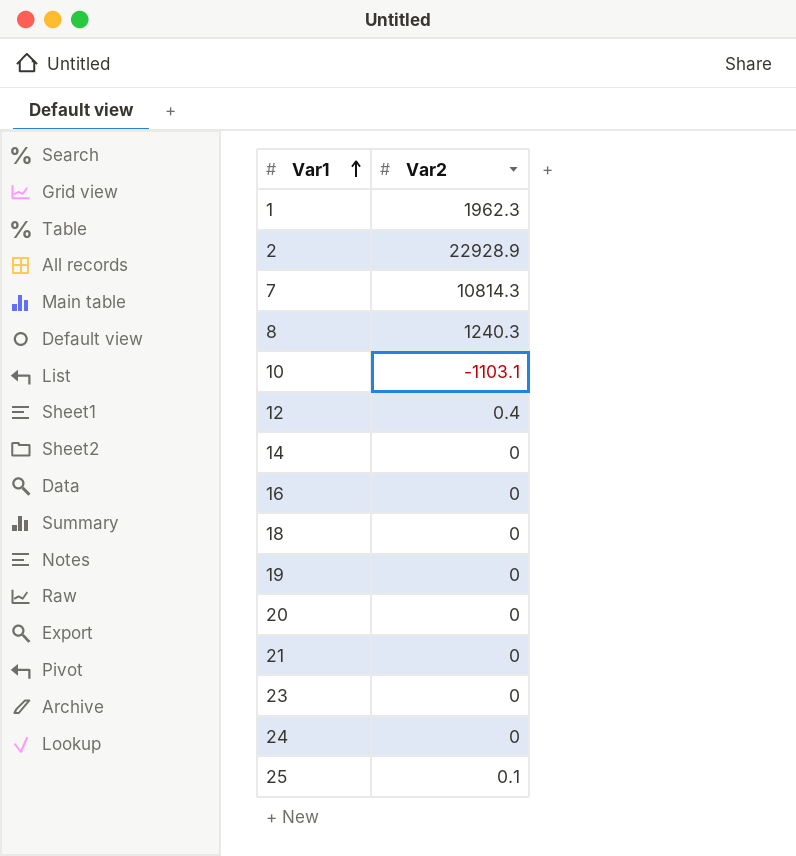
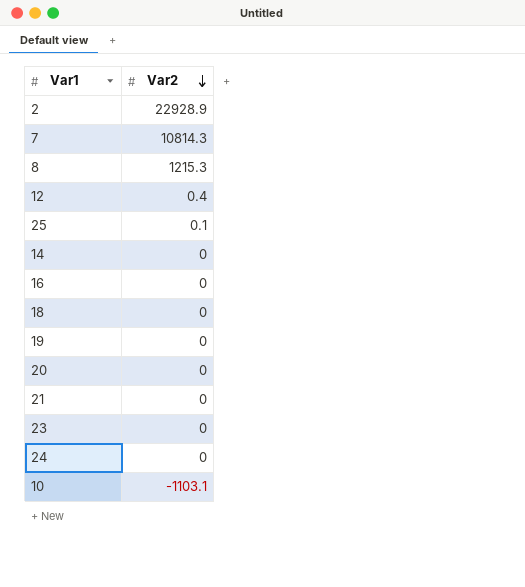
row order: Var1 ascending -> Var2 descending
row 1: 1962.3 -> none
8 | Var2: 1240.3 -> 1215.3

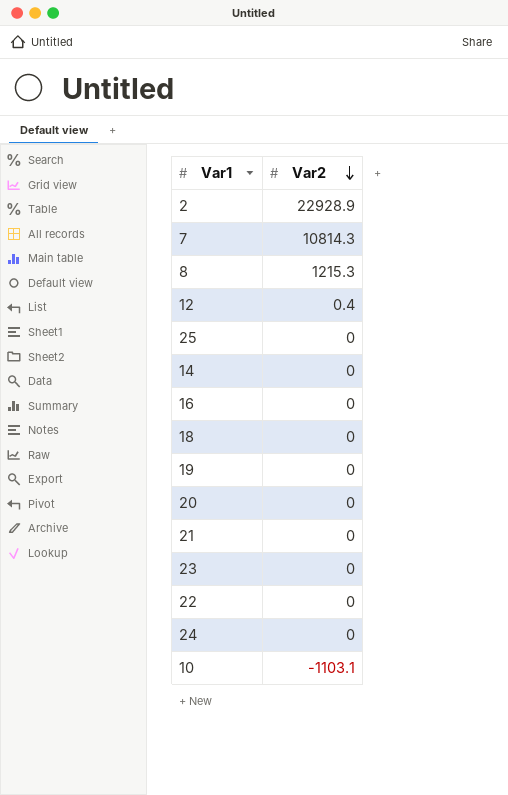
25 | Var2: 0.1 -> 0
row 22: none -> 0

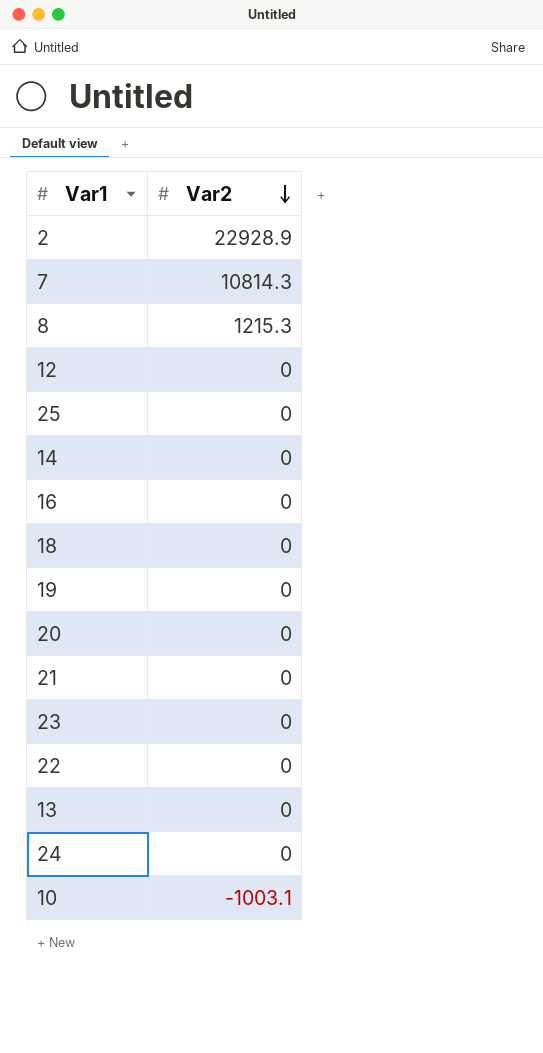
12 | Var2: 0.4 -> 0
row 13: none -> 0
10 | Var2: -1103.1 -> -1003.1

